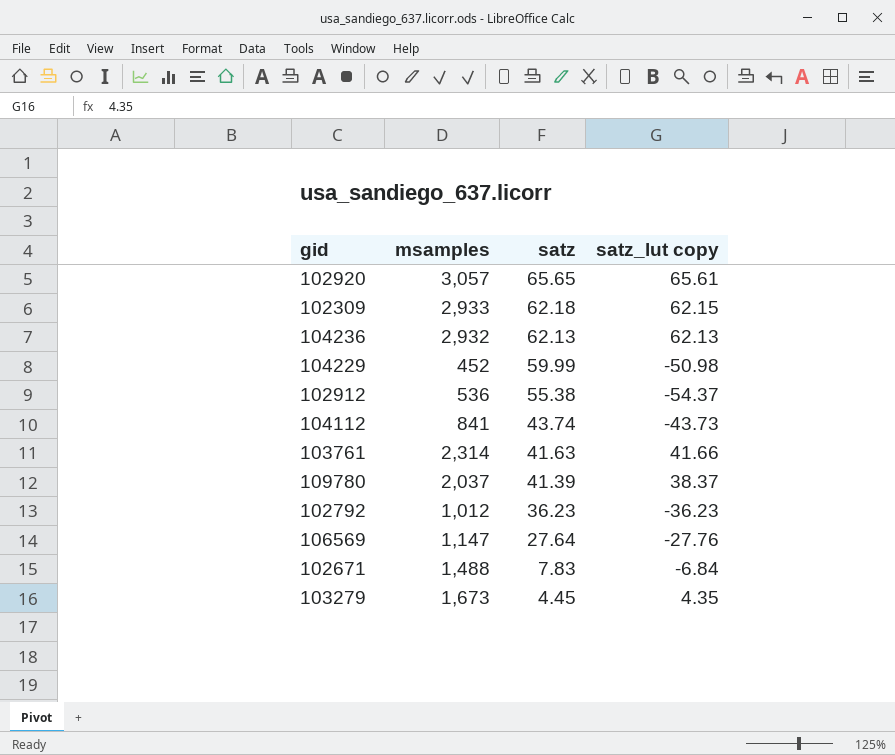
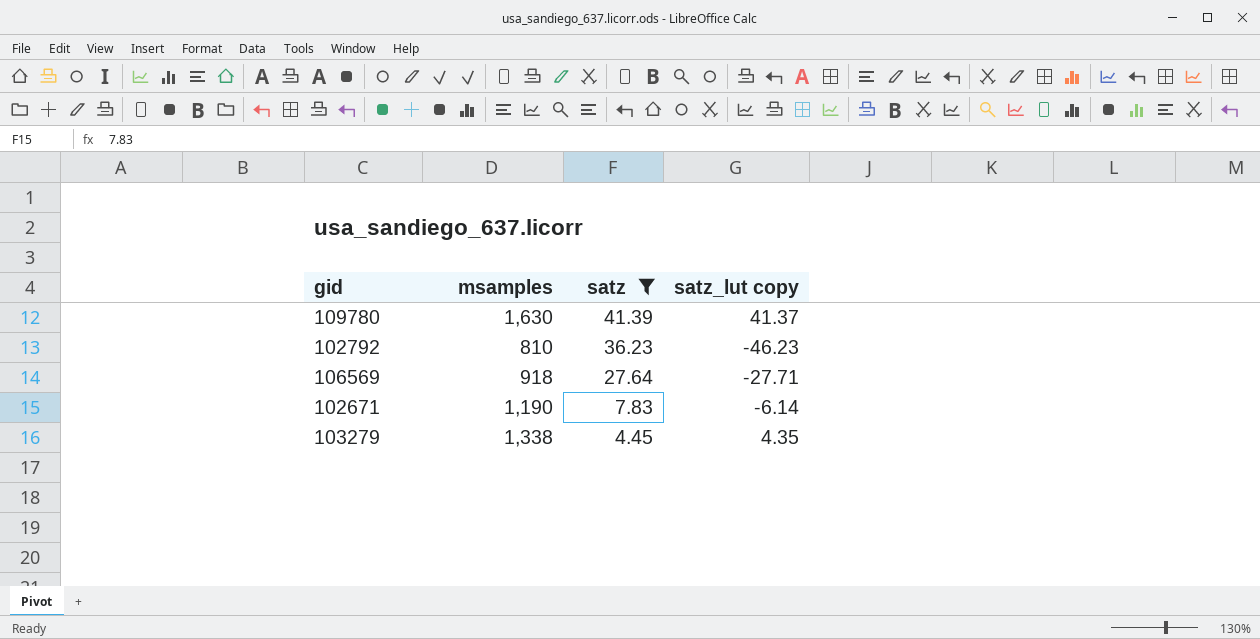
filter: none -> satz <= 41.39
109780 | msamples: 2,037 -> 1,630
109780 | satz_lut copy: 38.37 -> 41.37
102792 | msamples: 1,012 -> 810
102792 | satz_lut copy: -36.23 -> -46.23
106569 | msamples: 1,147 -> 918
106569 | satz_lut copy: -27.76 -> -27.71
102671 | msamples: 1,488 -> 1,190
102671 | satz_lut copy: -6.84 -> -6.14
103279 | msamples: 1,673 -> 1,338

